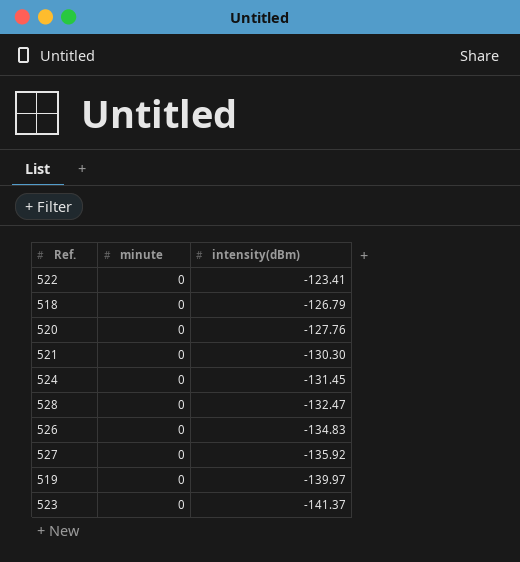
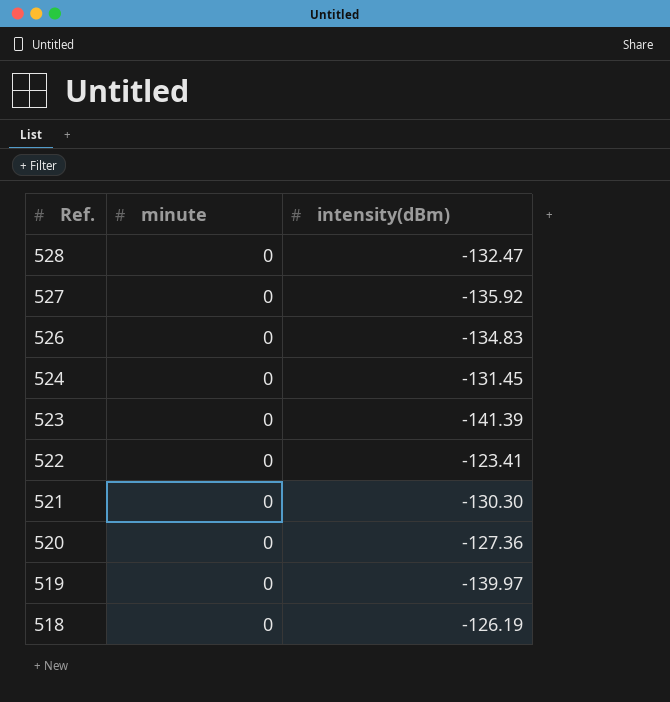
row order: intensity(dBm) descending -> Ref. descending
523 | intensity(dBm): -141.37 -> -141.39
520 | intensity(dBm): -127.76 -> -127.36
518 | intensity(dBm): -126.79 -> -126.19

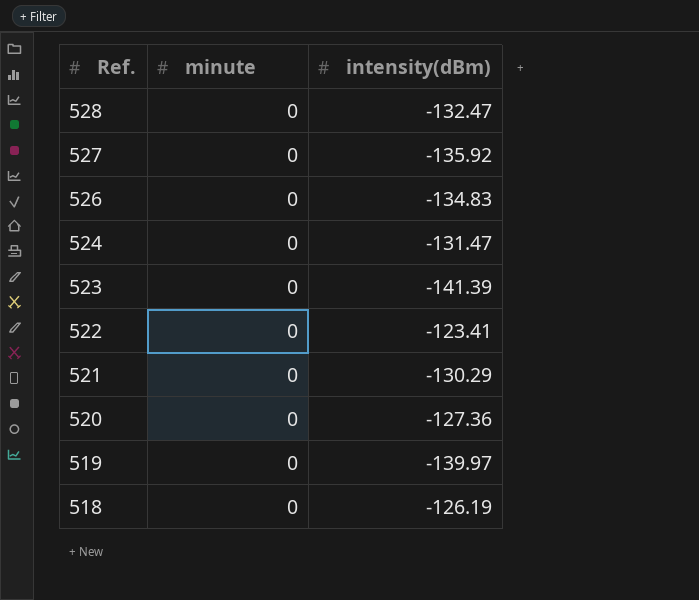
524 | intensity(dBm): -131.45 -> -131.47
521 | intensity(dBm): -130.30 -> -130.29

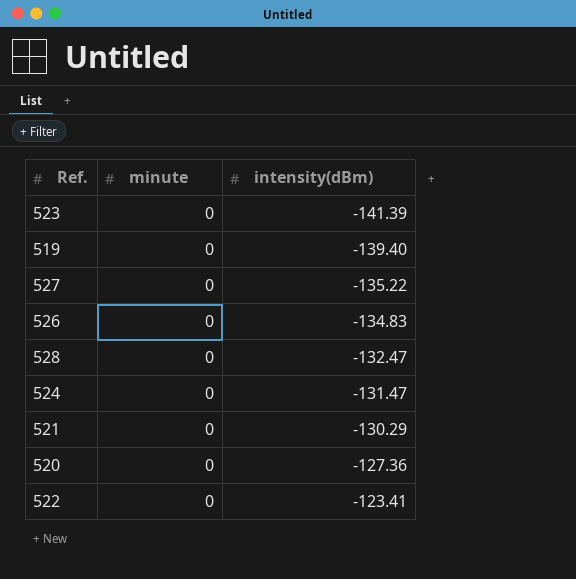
row order: Ref. descending -> intensity(dBm) ascending
row 518: 0 | -126.19 -> none
519 | intensity(dBm): -139.97 -> -139.40
527 | intensity(dBm): -135.92 -> -135.22

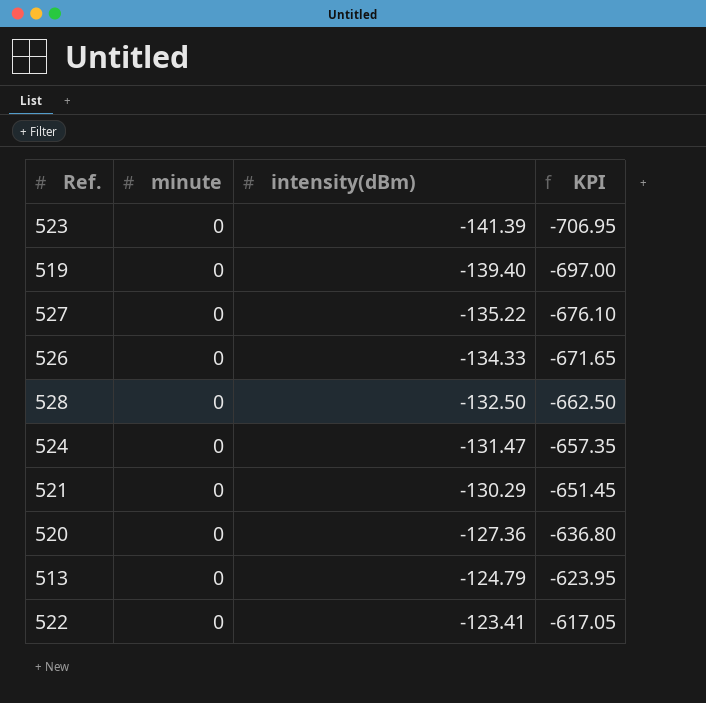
column KPI | formula: none -> [intensity(dBm)] * 5
526 | intensity(dBm): -134.83 -> -134.33
528 | intensity(dBm): -132.47 -> -132.50
row 513: none -> 0 | -124.79 | -623.95

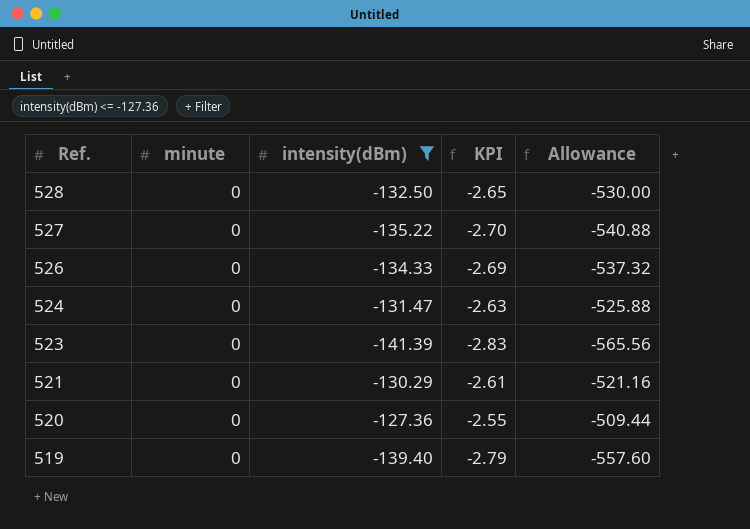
filter: none -> intensity(dBm) <= -127.36
row order: intensity(dBm) ascending -> Ref. descending
column KPI | formula: [intensity(dBm)] * 5 -> [intensity(dBm)] * 0.02
column Allowance | formula: none -> [intensity(dBm)] * 4

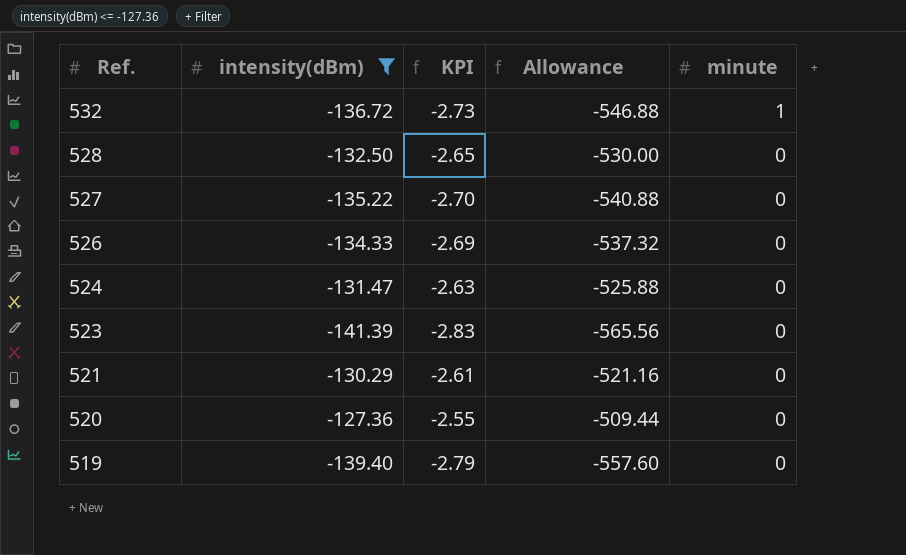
column minute | position: 2 -> 5
row 532: none -> -136.72 | -2.73 | -546.88 | 1

